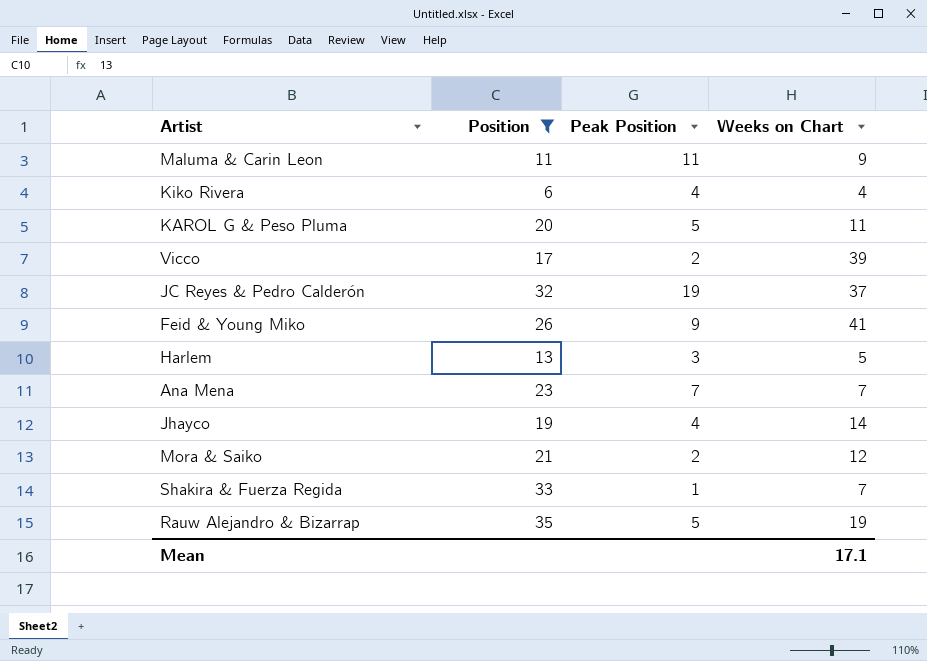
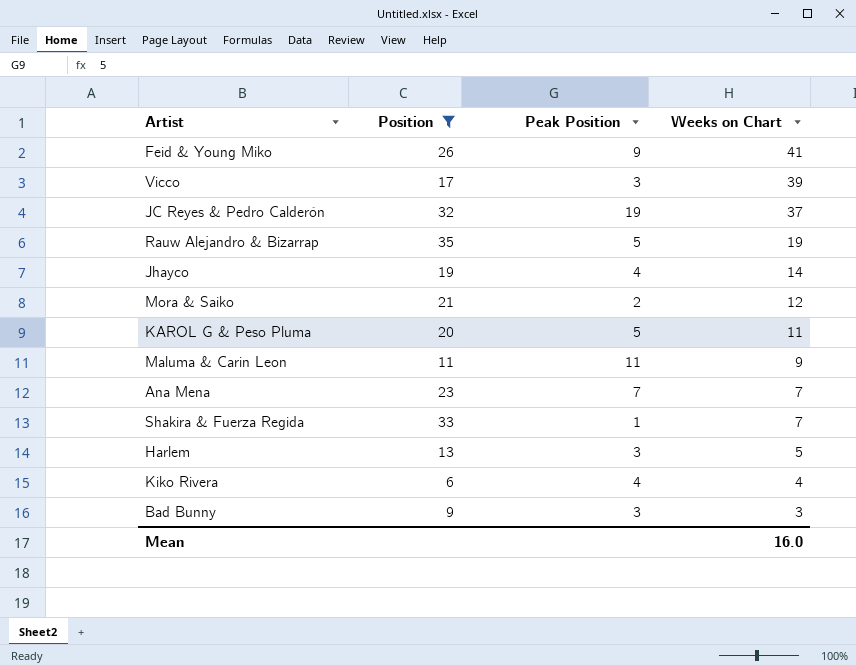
row order: none -> Weeks on Chart descending
Vicco | Peak Position: 2 -> 3
row Bad Bunny: none -> 9 | 3 | 3
Mean | Weeks on Chart: 17.1 -> 16.0

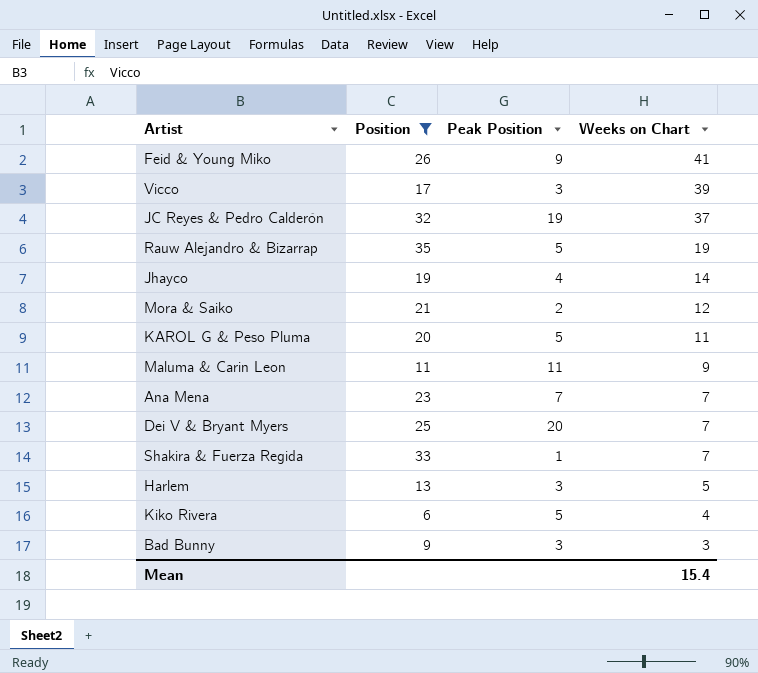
row Dei V & Bryant Myers: none -> 25 | 20 | 7
Kiko Rivera | Peak Position: 4 -> 5
Mean | Weeks on Chart: 16.0 -> 15.4

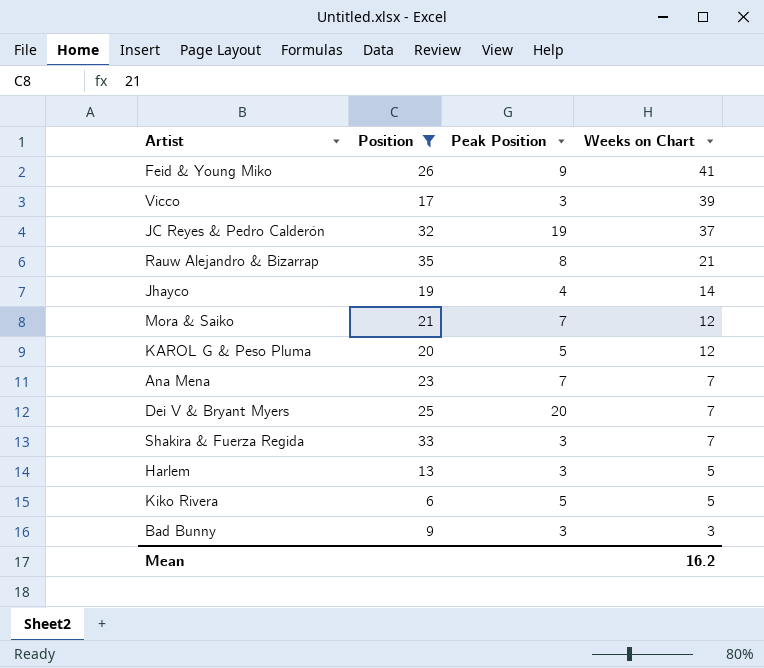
row Maluma & Carin Leon: 11 | 11 | 9 -> none
Rauw Alejandro & Bizarrap | Peak Position: 5 -> 8
Rauw Alejandro & Bizarrap | Weeks on Chart: 19 -> 21
Mora & Saiko | Peak Position: 2 -> 7
KAROL G & Peso Pluma | Weeks on Chart: 11 -> 12
Shakira & Fuerza Regida | Peak Position: 1 -> 3
Kiko Rivera | Weeks on Chart: 4 -> 5
Mean | Weeks on Chart: 15.4 -> 16.2

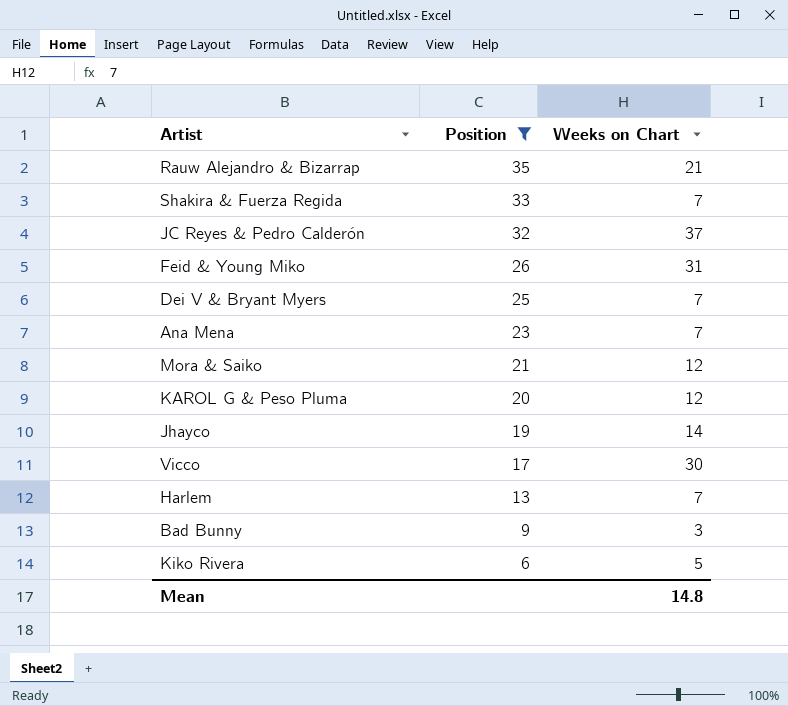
row order: Weeks on Chart descending -> Position descending
column Peak Position | position: 3 -> none
Feid & Young Miko | Weeks on Chart: 41 -> 31
Vicco | Weeks on Chart: 39 -> 30
Harlem | Weeks on Chart: 5 -> 7
Mean | Weeks on Chart: 16.2 -> 14.8

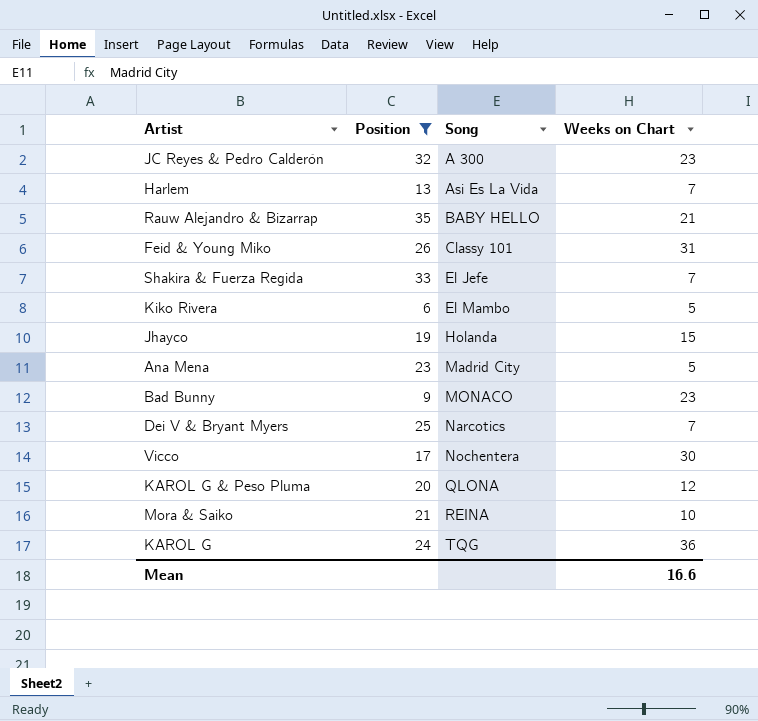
row order: Position descending -> Song ascending
column Song | position: none -> 3
JC Reyes & Pedro Calderón | Weeks on Chart: 37 -> 23
Jhayco | Weeks on Chart: 14 -> 15
Ana Mena | Weeks on Chart: 7 -> 5
Bad Bunny | Weeks on Chart: 3 -> 23
Mora & Saiko | Weeks on Chart: 12 -> 10
row KAROL G: none -> 24 | TQG | 36
Mean | Weeks on Chart: 14.8 -> 16.6

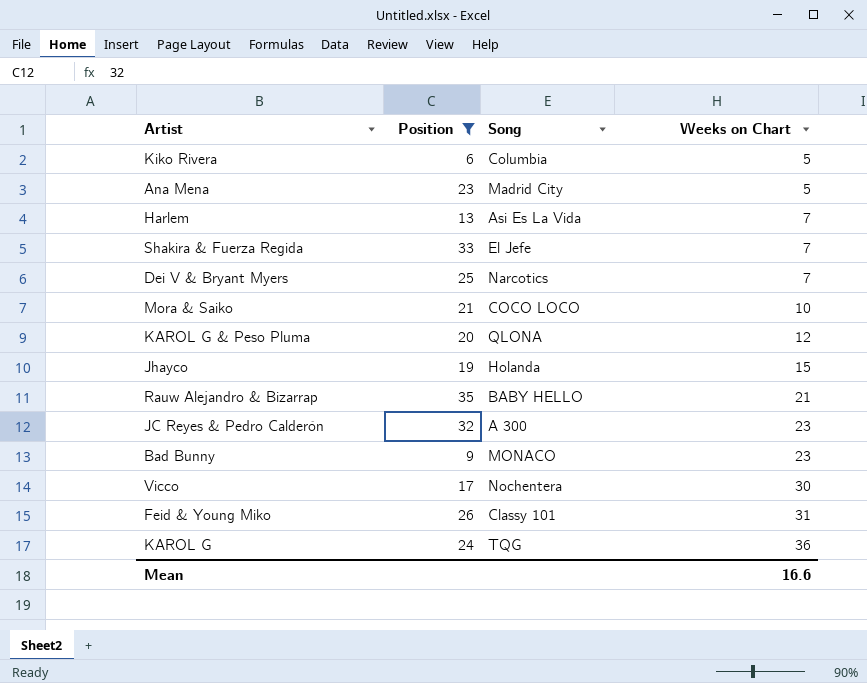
row order: Song ascending -> Weeks on Chart ascending
Kiko Rivera | Song: El Mambo -> Columbia
Mora & Saiko | Song: REINA -> COCO LOCO

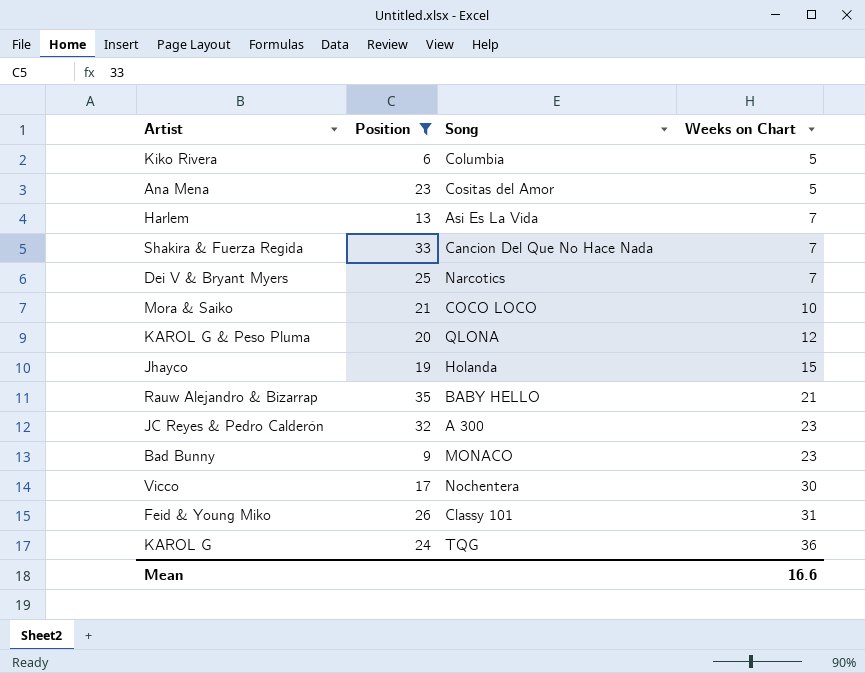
Ana Mena | Song: Madrid City -> Cositas del Amor
Shakira & Fuerza Regida | Song: El Jefe -> Cancion Del Que No Hace Nada

